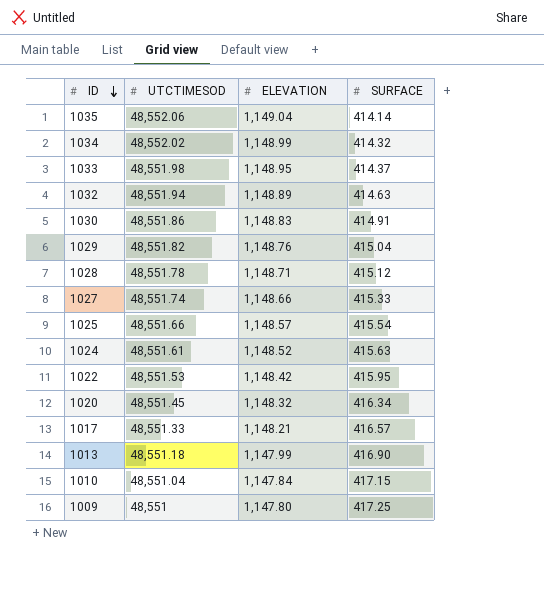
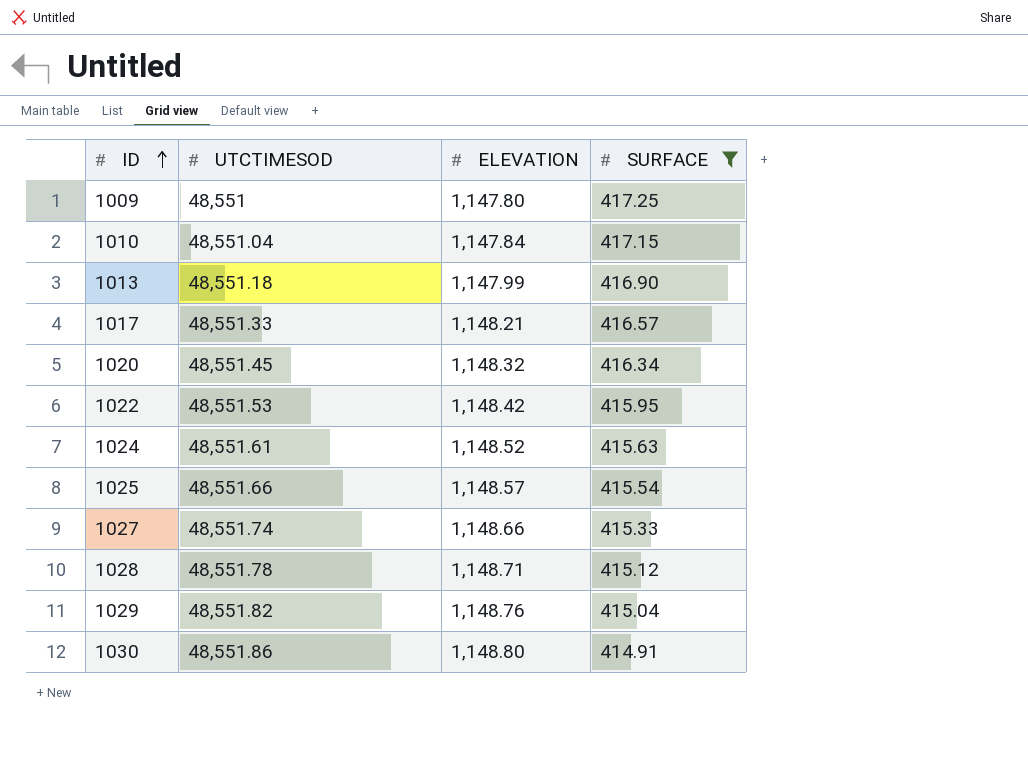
filter: none -> SURFACE >= 414.91
row order: ID descending -> ID ascending
1030 | ELEVATION: 1,148.83 -> 1,148.80

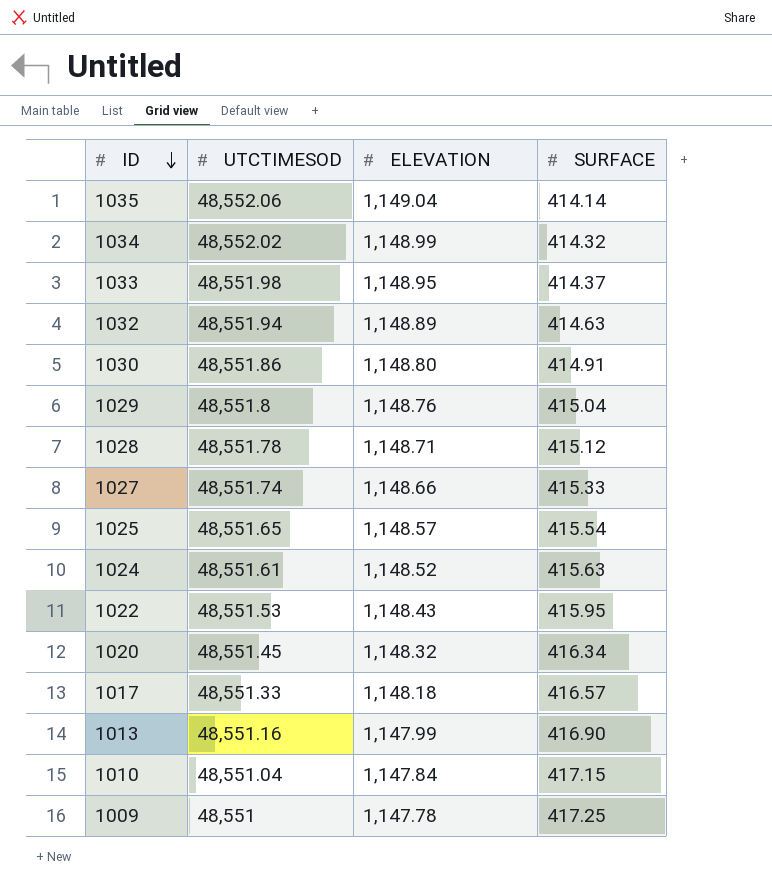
filter: SURFACE >= 414.91 -> none
row order: ID ascending -> ID descending
1029 | UTCTIMESOD: 48,551.82 -> 48,551.8
1025 | UTCTIMESOD: 48,551.66 -> 48,551.65
1022 | ELEVATION: 1,148.42 -> 1,148.43
1017 | ELEVATION: 1,148.21 -> 1,148.18
1013 | UTCTIMESOD: 48,551.18 -> 48,551.16
1009 | ELEVATION: 1,147.80 -> 1,147.78

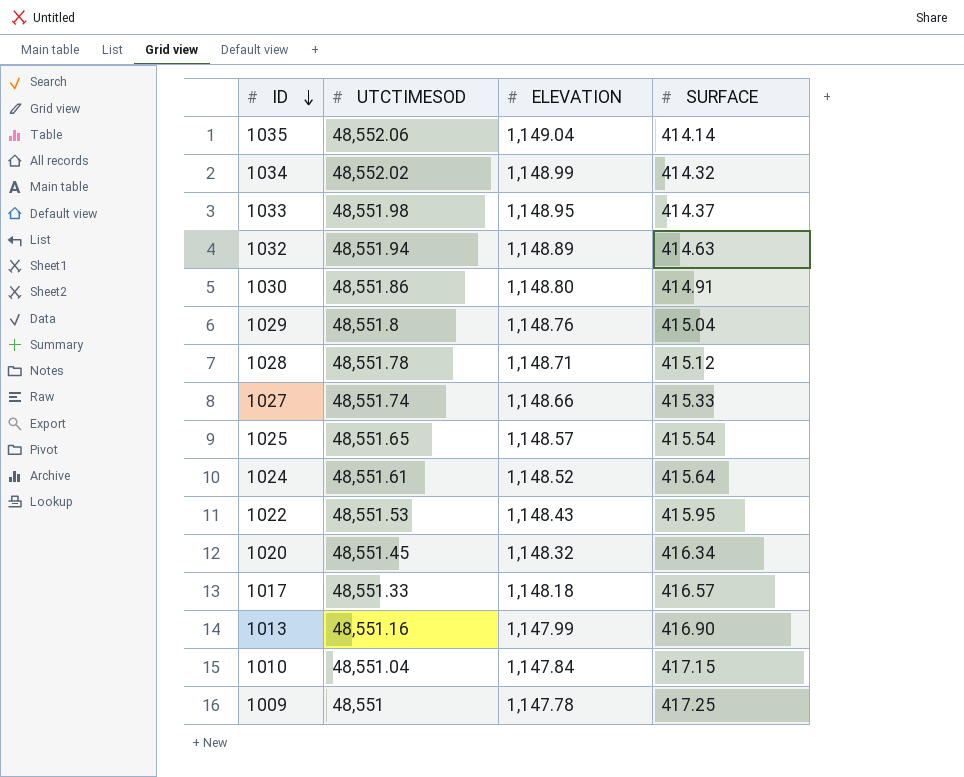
1024 | SURFACE: 415.63 -> 415.64

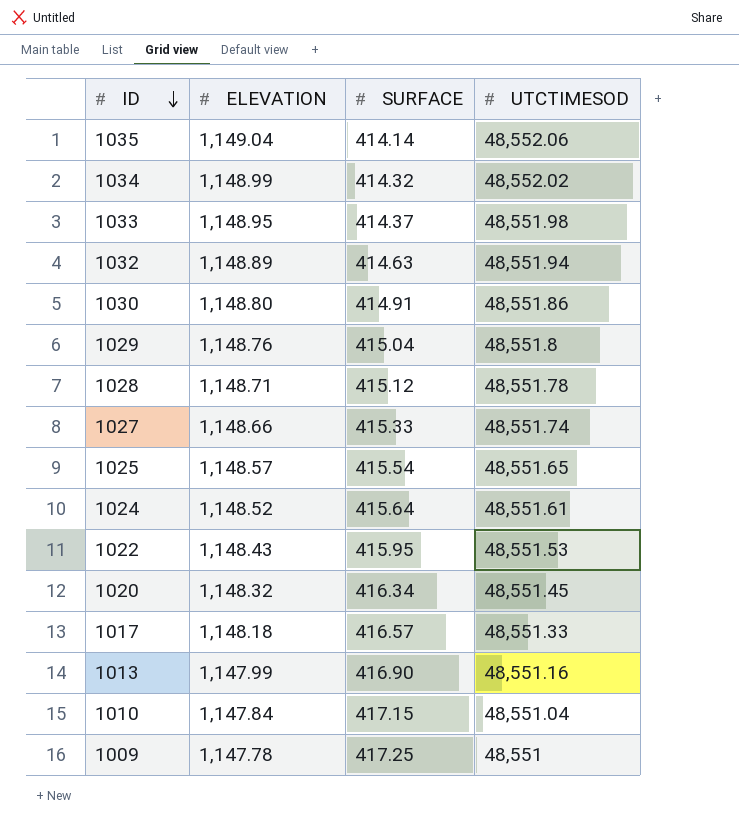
column UTCTIMESOD | position: 2 -> 4

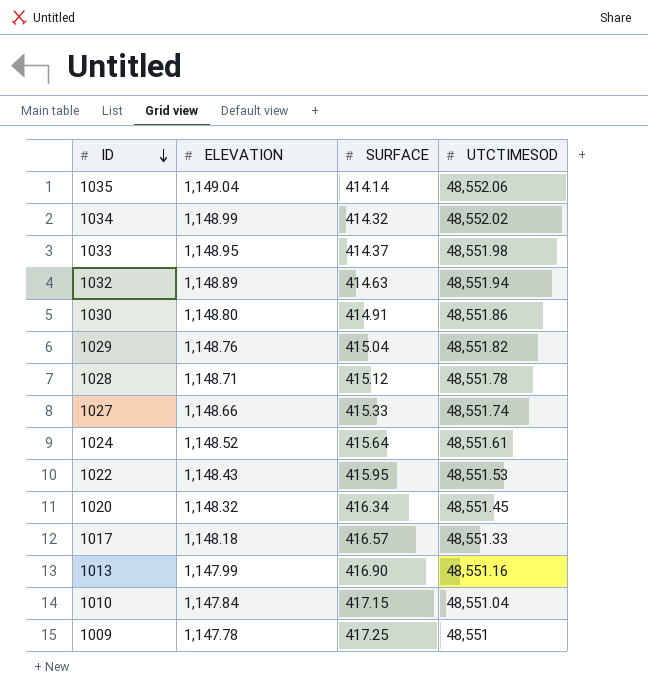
row 1025: 1,148.57 | 415.54 | 48,551.65 -> none
1029 | UTCTIMESOD: 48,551.8 -> 48,551.82

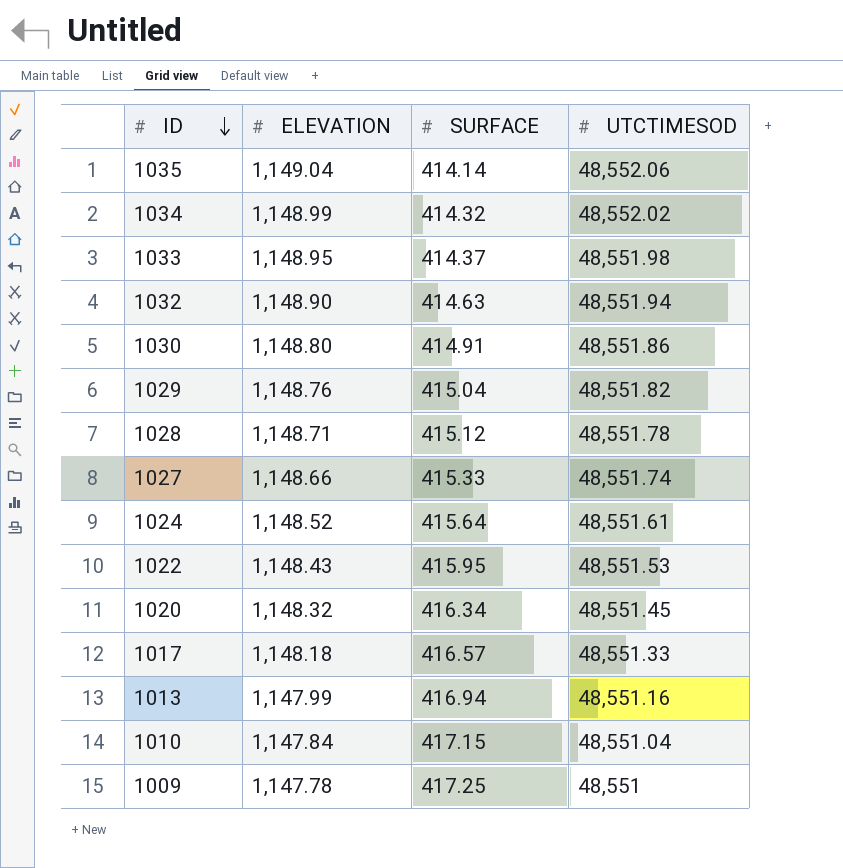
1032 | ELEVATION: 1,148.89 -> 1,148.90
1013 | SURFACE: 416.90 -> 416.94

